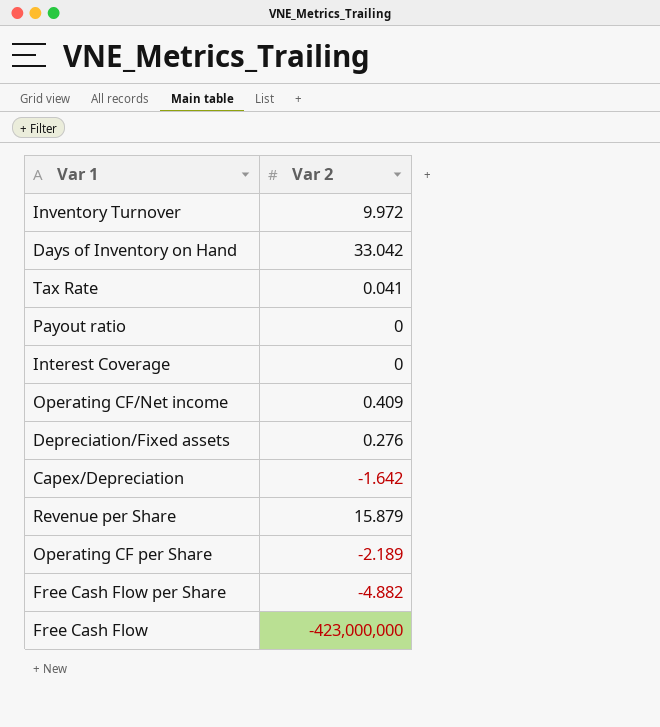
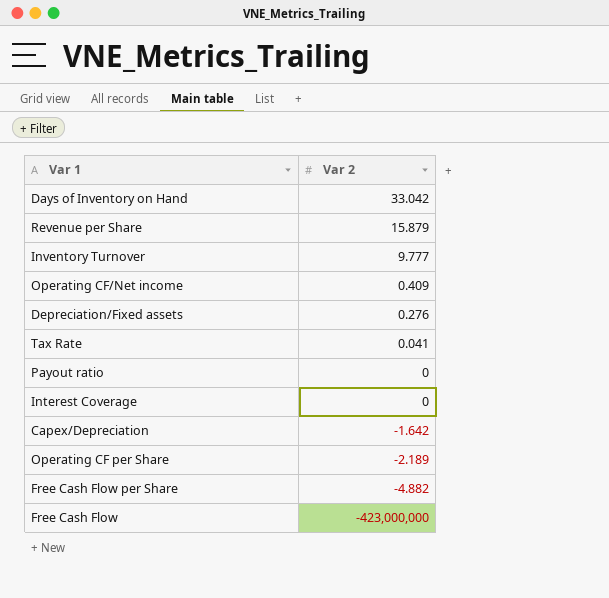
row order: none -> Var 2 descending
Inventory Turnover | Var 2: 9.972 -> 9.777

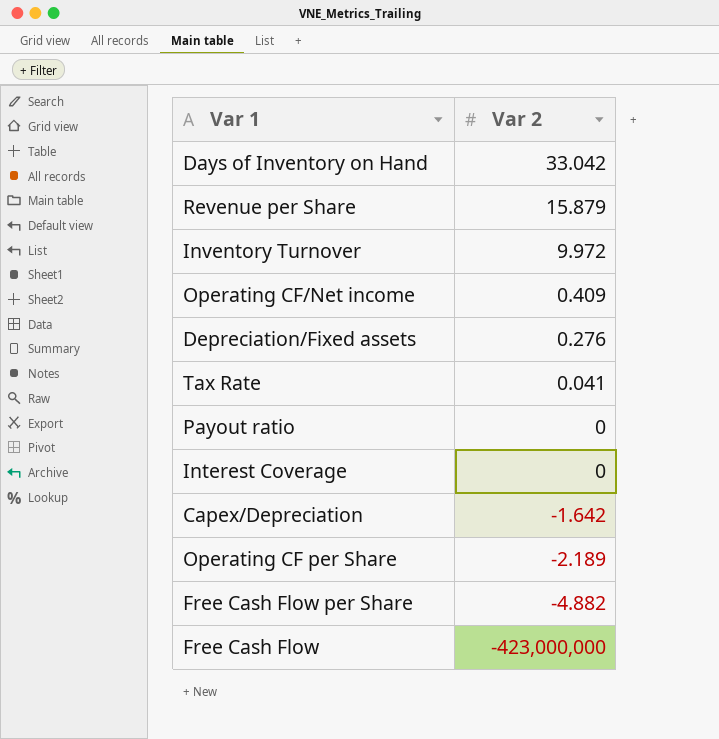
Inventory Turnover | Var 2: 9.777 -> 9.972

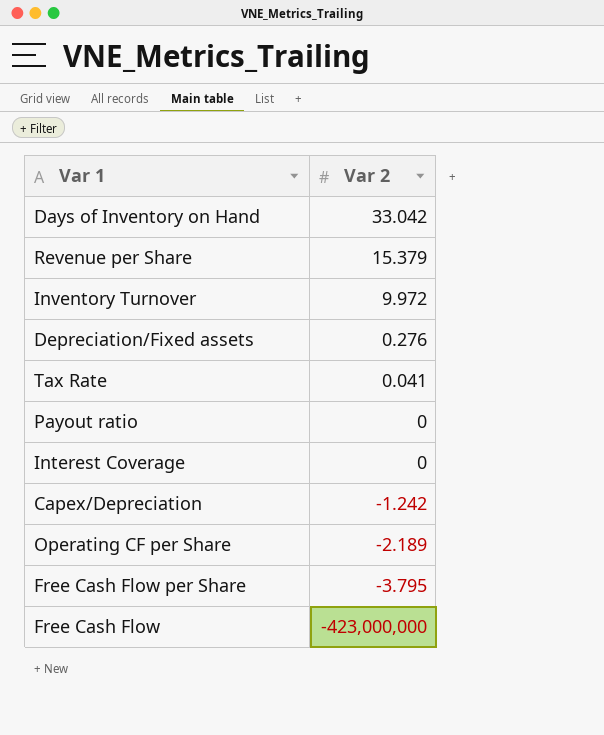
row Operating CF/Net income: 0.409 -> none
Revenue per Share | Var 2: 15.879 -> 15.379
Capex/Depreciation | Var 2: -1.642 -> -1.242
Free Cash Flow per Share | Var 2: -4.882 -> -3.795

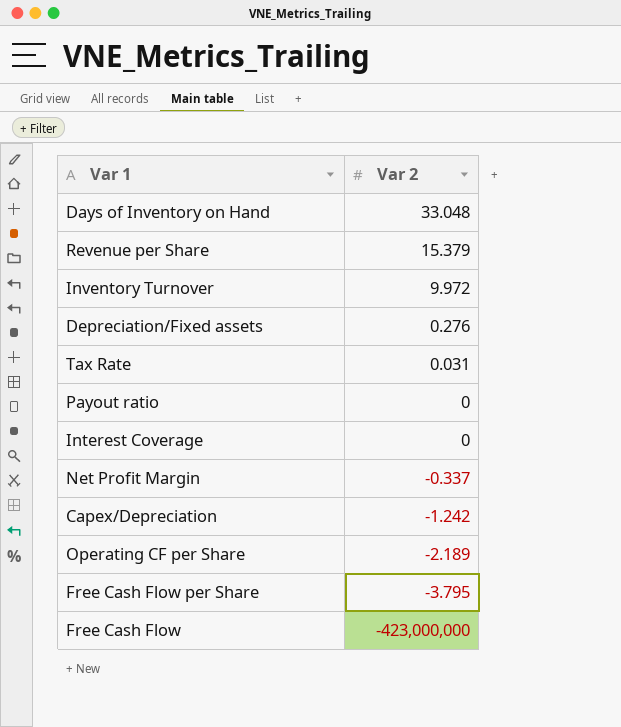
Days of Inventory on Hand | Var 2: 33.042 -> 33.048
Tax Rate | Var 2: 0.041 -> 0.031
row Net Profit Margin: none -> -0.337

